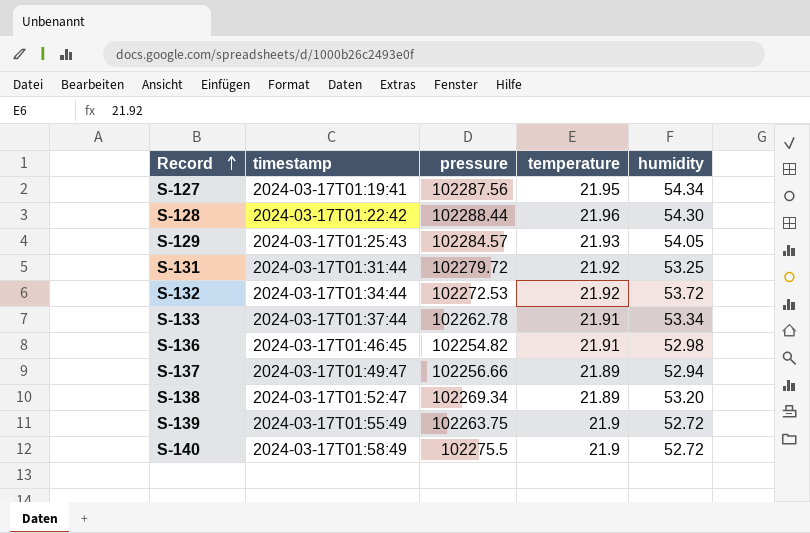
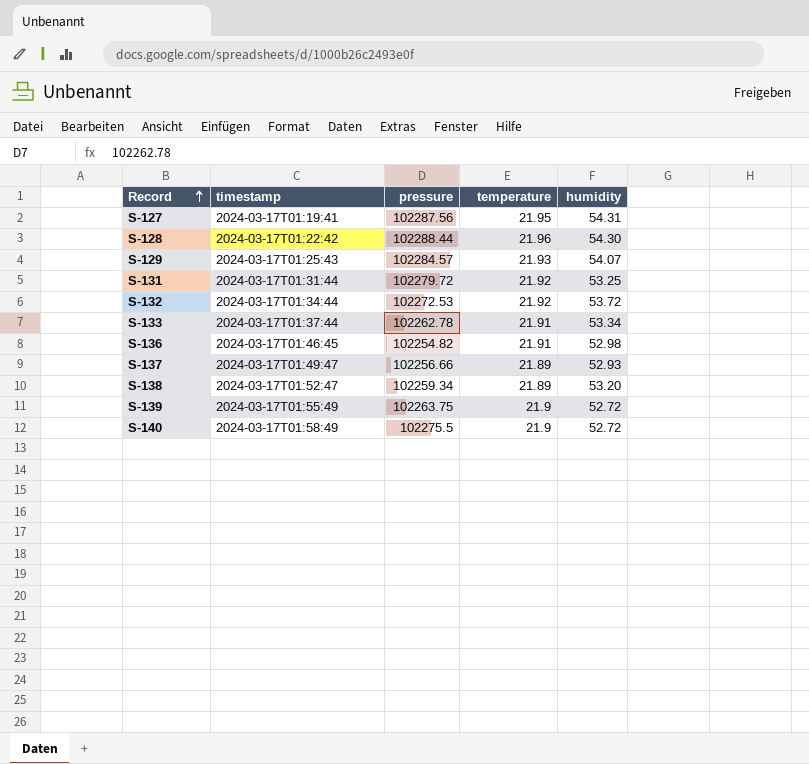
S-127 | humidity: 54.34 -> 54.31
S-129 | humidity: 54.05 -> 54.07
S-137 | humidity: 52.94 -> 52.93
S-138 | pressure: 102269.34 -> 102259.34

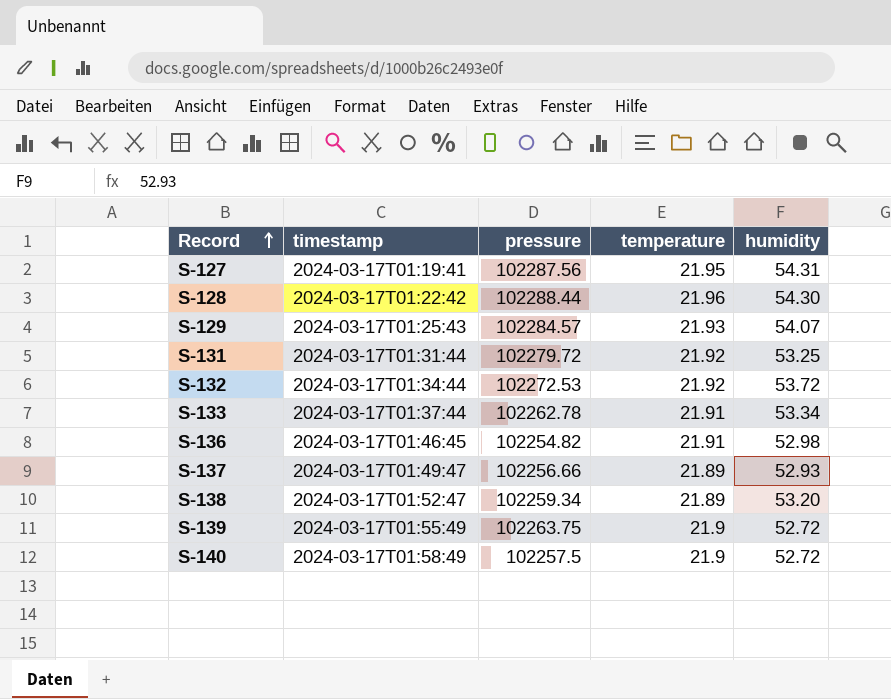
S-140 | pressure: 102275.5 -> 102257.5

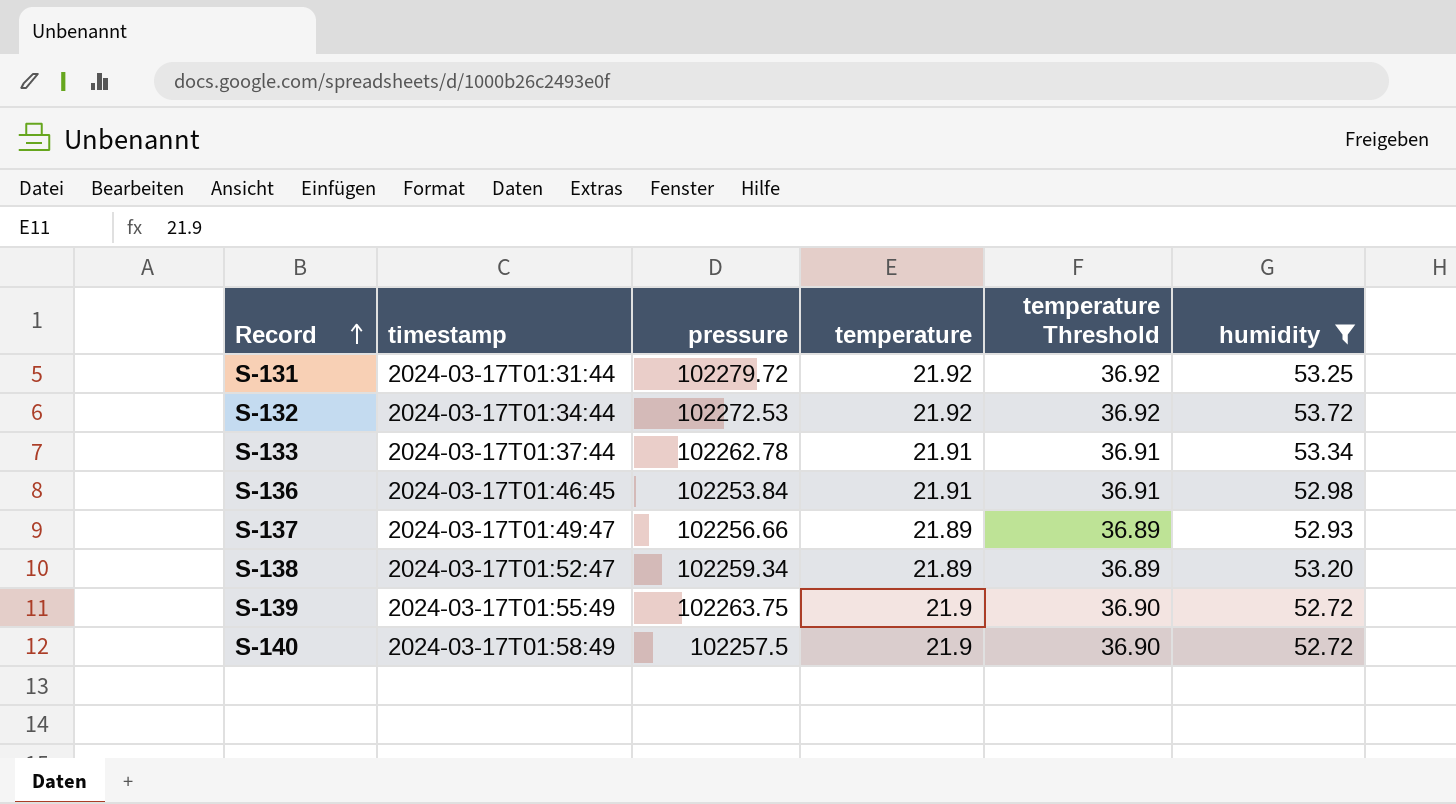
filter: none -> humidity <= 53.72
column temperature Threshold | formula: none -> [temperature] + 15
S-136 | pressure: 102254.82 -> 102253.84

